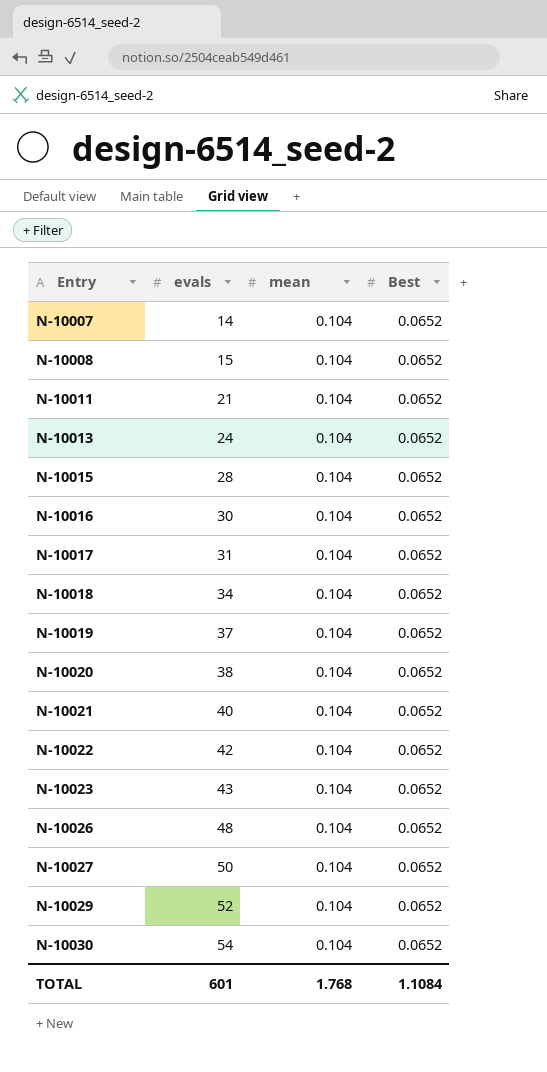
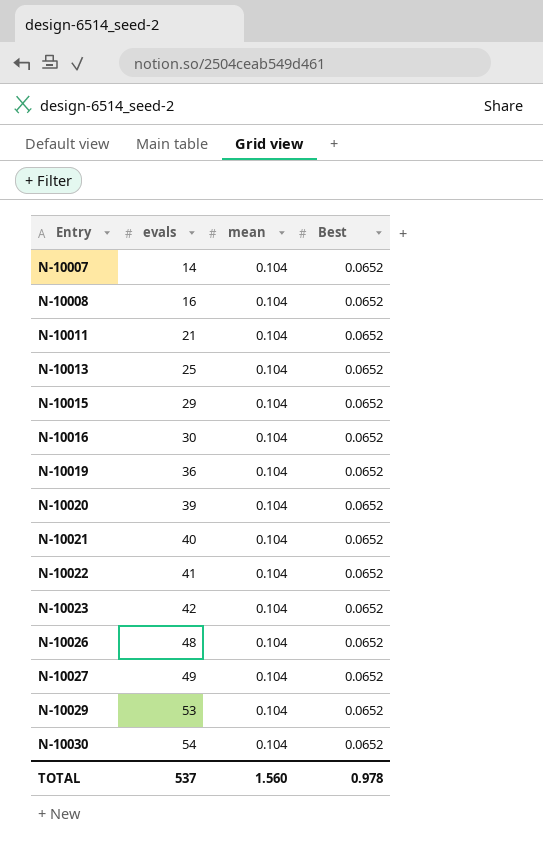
row N-10017: 31 | 0.104 | 0.0652 -> none
row N-10018: 34 | 0.104 | 0.0652 -> none
N-10008 | evals: 15 -> 16
N-10013 | evals: 24 -> 25
N-10015 | evals: 28 -> 29
N-10019 | evals: 37 -> 36
N-10020 | evals: 38 -> 39
N-10022 | evals: 42 -> 41
N-10023 | evals: 43 -> 42
N-10027 | evals: 50 -> 49
N-10029 | evals: 52 -> 53
TOTAL | evals: 601 -> 537
TOTAL | mean: 1.768 -> 1.560
TOTAL | Best: 1.1084 -> 0.978

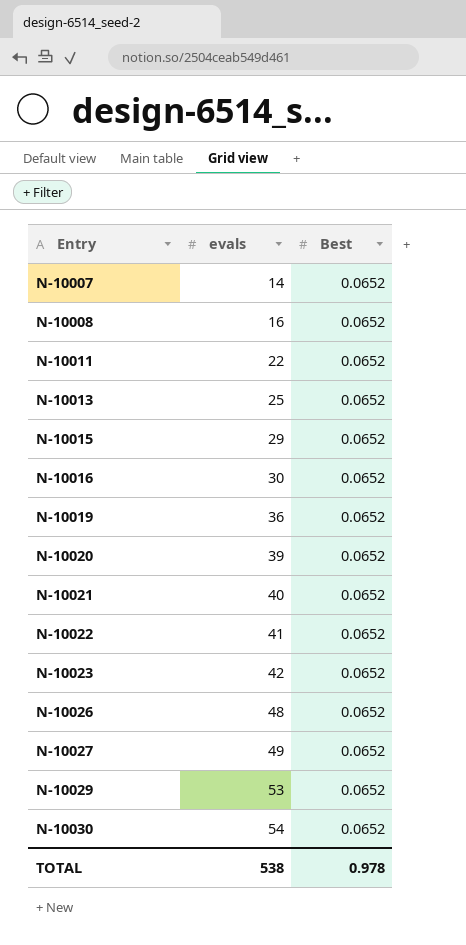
column mean | position: 3 -> none
N-10011 | evals: 21 -> 22
TOTAL | evals: 537 -> 538

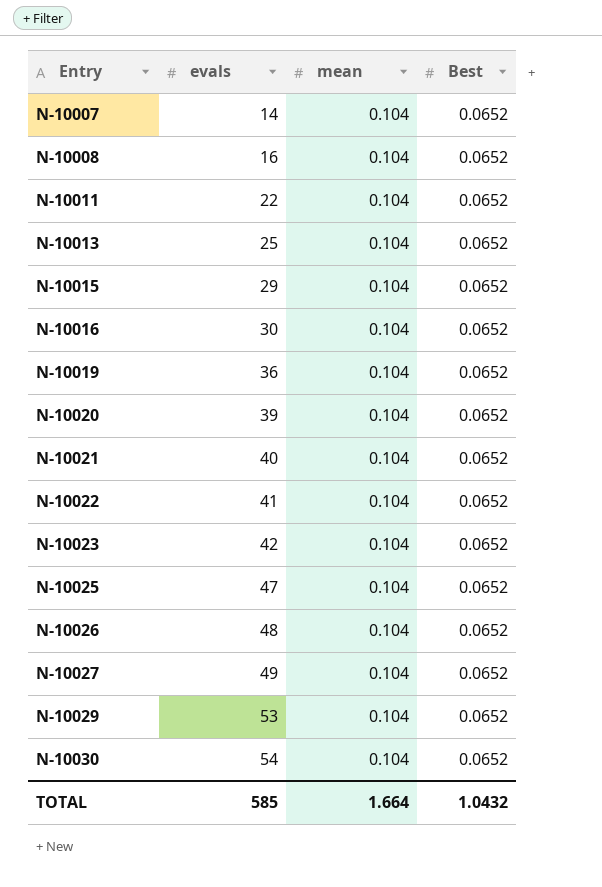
column mean | position: none -> 3
row N-10025: none -> 47 | 0.104 | 0.0652
TOTAL | evals: 538 -> 585
TOTAL | Best: 0.978 -> 1.0432

